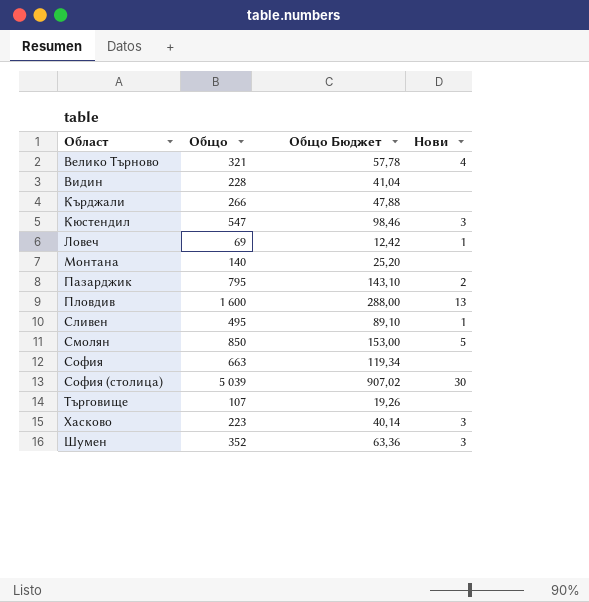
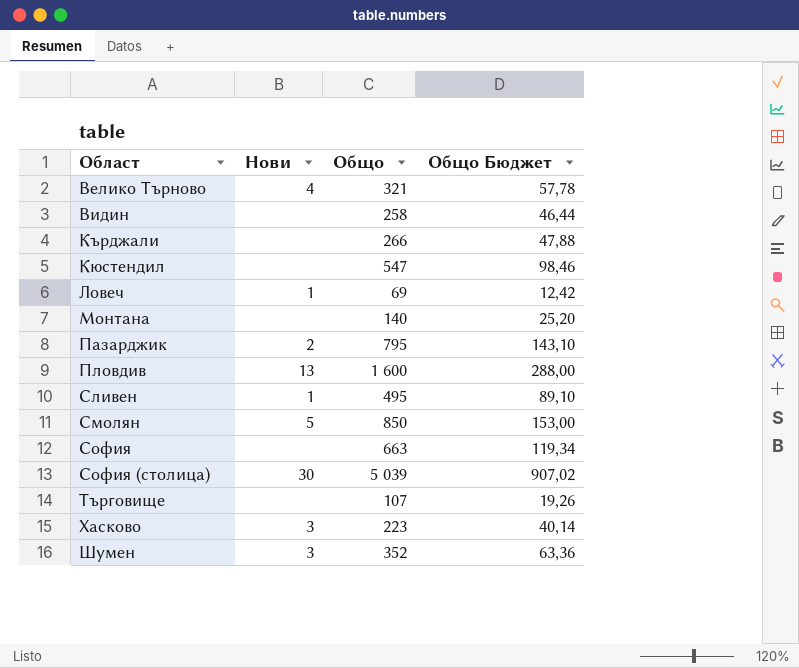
column Нови | position: 4 -> 2
Видин | Общо: 228 -> 258
Видин | Общо Бюджет: 41,04 -> 46,44
Кюстендил | Нови: 3 -> none

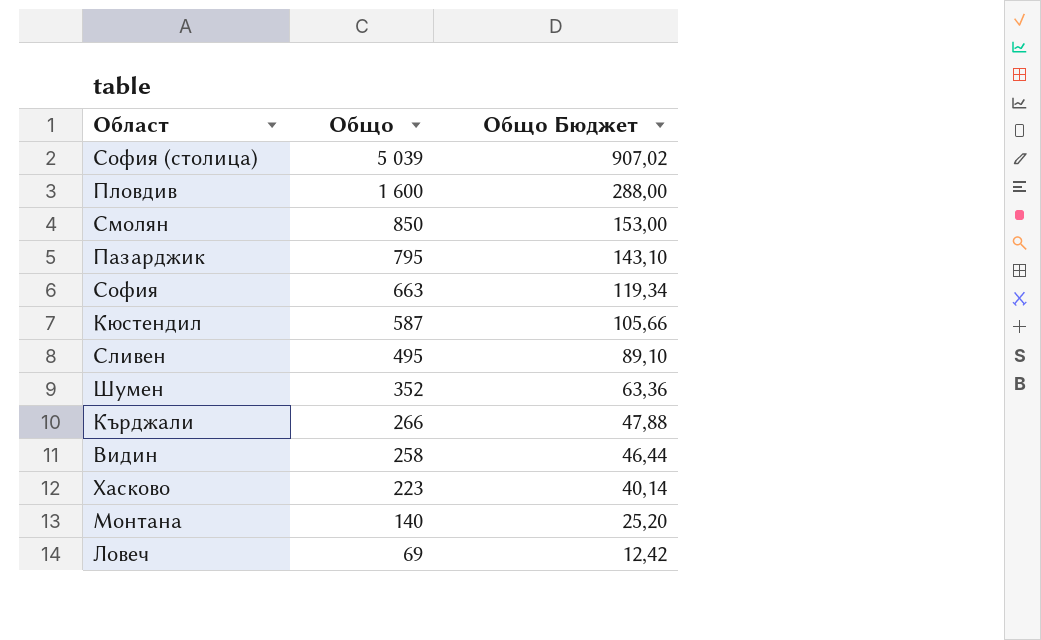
row order: Област ascending -> Общо descending
column Нови | position: 2 -> none
row Велико Търново: 4 | 321 | 57,78 -> none
row Търговище: none | 107 | 19,26 -> none
Кюстендил | Общо: 547 -> 587
Кюстендил | Общо Бюджет: 98,46 -> 105,66

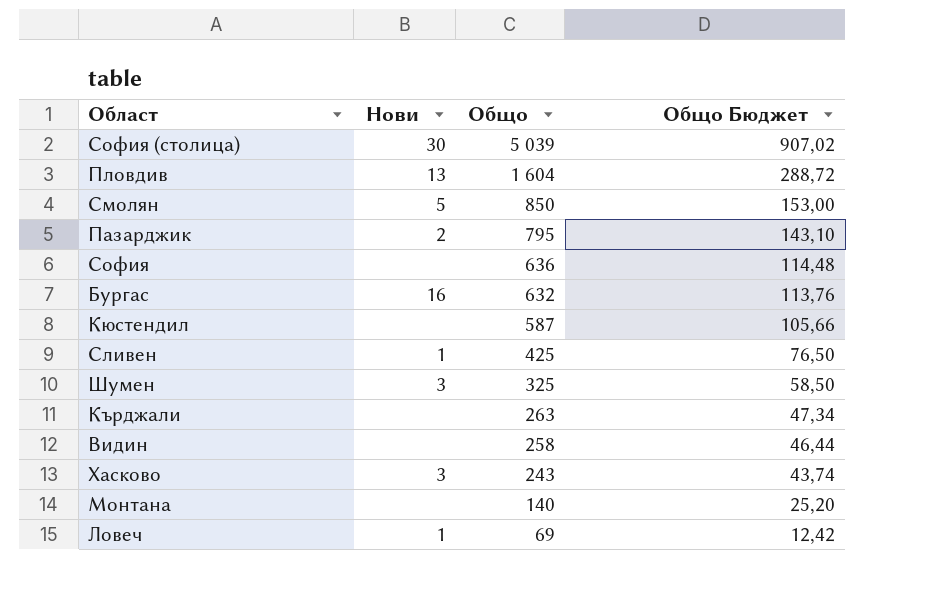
column Нови | position: none -> 2
Пловдив | Общо: 1 600 -> 1 604
Пловдив | Общо Бюджет: 288,00 -> 288,72
София | Общо: 663 -> 636
София | Общо Бюджет: 119,34 -> 114,48
row Бургас: none -> 16 | 632 | 113,76
Сливен | Общо: 495 -> 425
Сливен | Общо Бюджет: 89,10 -> 76,50
Шумен | Общо: 352 -> 325
Шумен | Общо Бюджет: 63,36 -> 58,50
Кърджали | Общо: 266 -> 263
Кърджали | Общо Бюджет: 47,88 -> 47,34
Хасково | Общо: 223 -> 243
Хасково | Общо Бюджет: 40,14 -> 43,74

